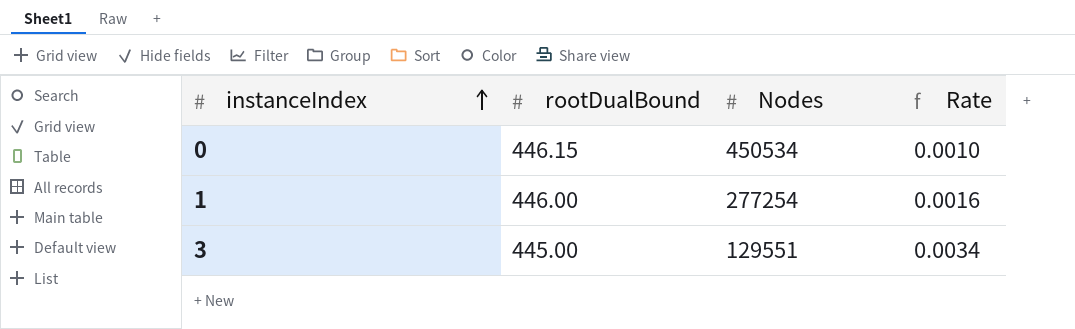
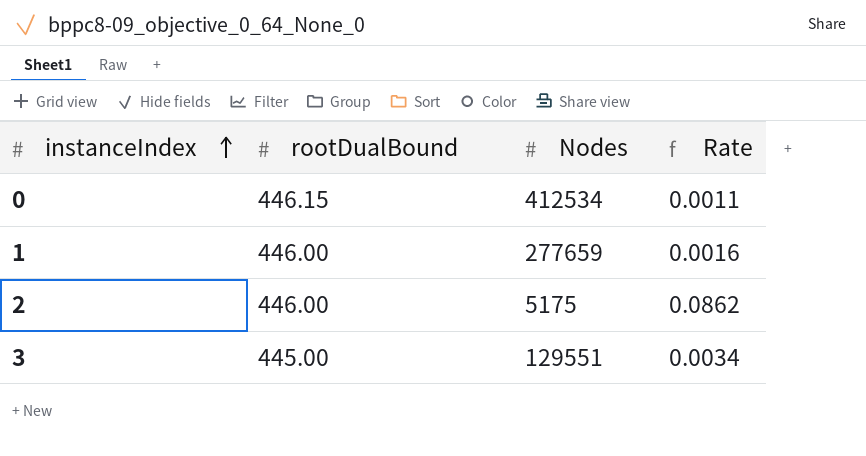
0 | Nodes: 450534 -> 412534
0 | Rate: 0.0010 -> 0.0011
1 | Nodes: 277254 -> 277659
row 2: none -> 446.00 | 5175 | 0.0862

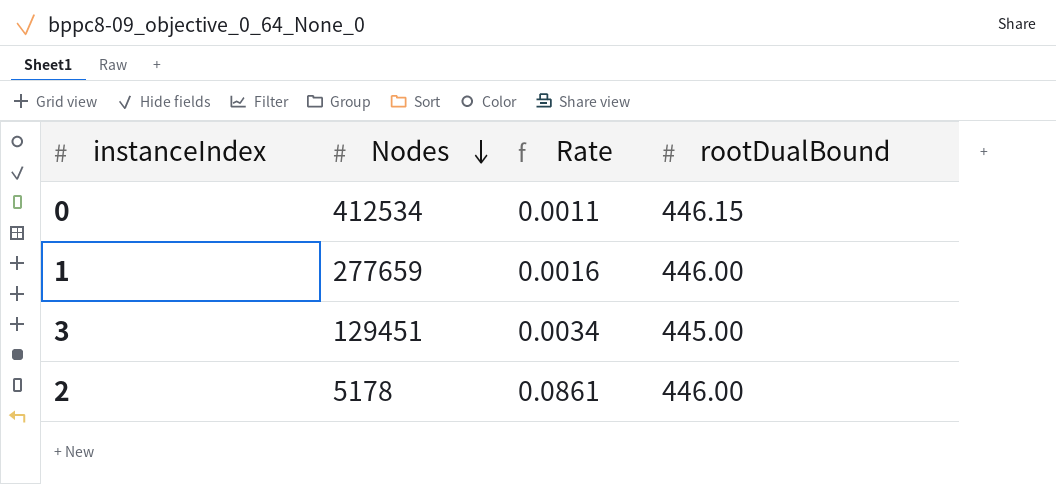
row order: instanceIndex ascending -> Nodes descending
column rootDualBound | position: 2 -> 4
3 | Nodes: 129551 -> 129451
2 | Nodes: 5175 -> 5178
2 | Rate: 0.0862 -> 0.0861

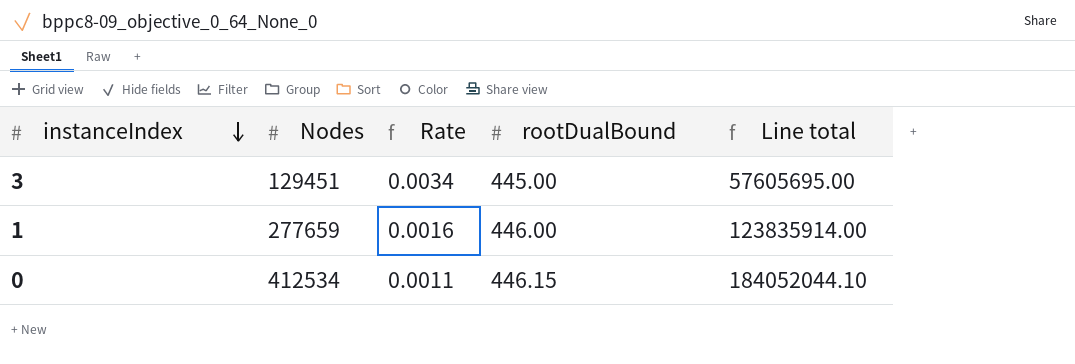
row order: Nodes descending -> instanceIndex descending
column Line total | formula: none -> [Nodes] * [rootDualBound]
row 2: 5178 | 0.0861 | 446.00 -> none

